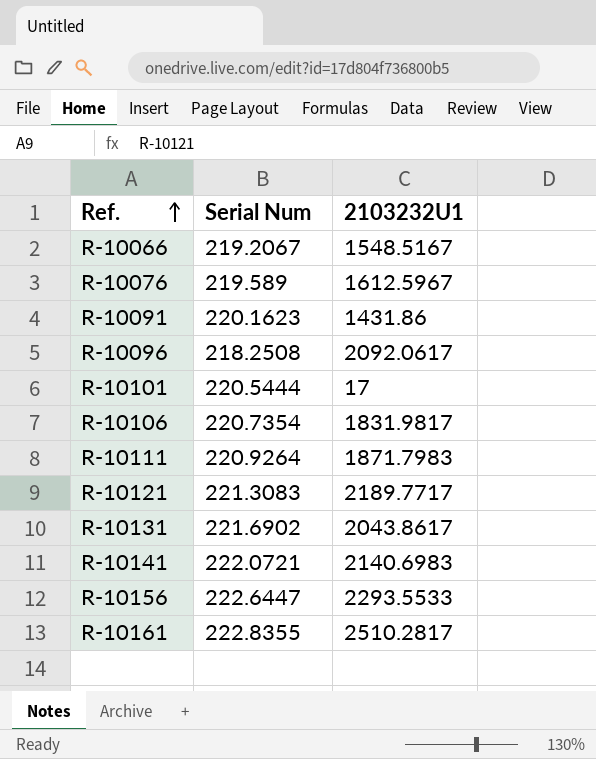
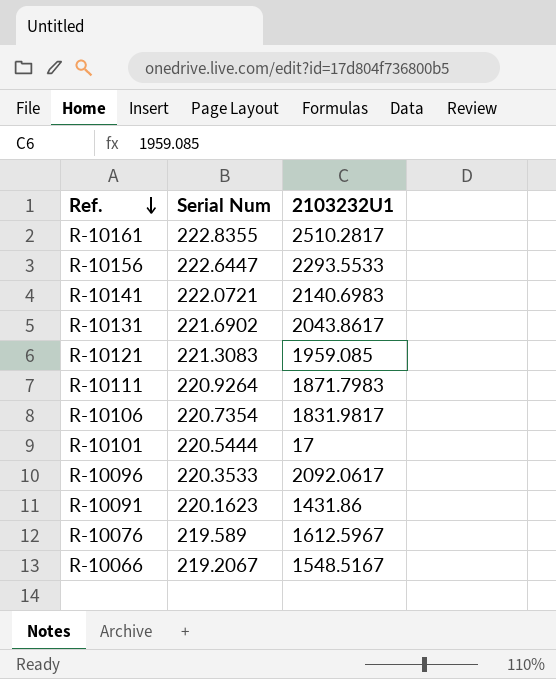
row order: Ref. ascending -> Ref. descending
R-10121 | 2103232U1: 2189.7717 -> 1959.085
R-10096 | Serial Num: 218.2508 -> 220.3533

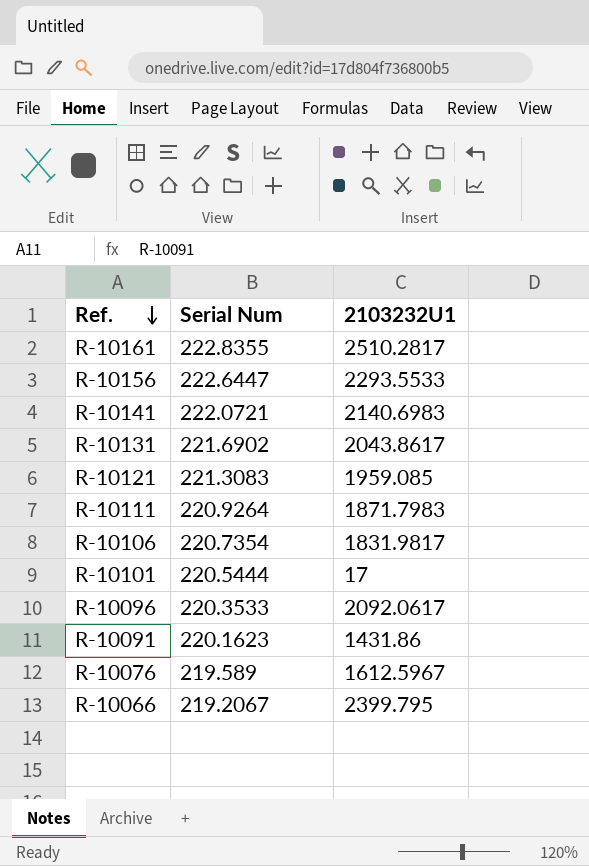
R-10066 | 2103232U1: 1548.5167 -> 2399.795

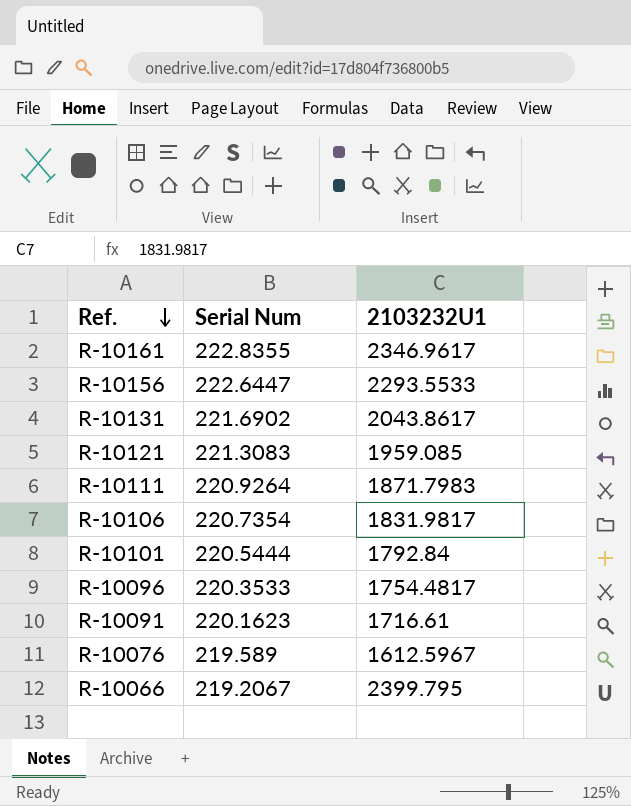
row R-10141: 222.0721 | 2140.6983 -> none
R-10161 | 2103232U1: 2510.2817 -> 2346.9617
R-10101 | 2103232U1: 17 -> 1792.84
R-10096 | 2103232U1: 2092.0617 -> 1754.4817
R-10091 | 2103232U1: 1431.86 -> 1716.61

